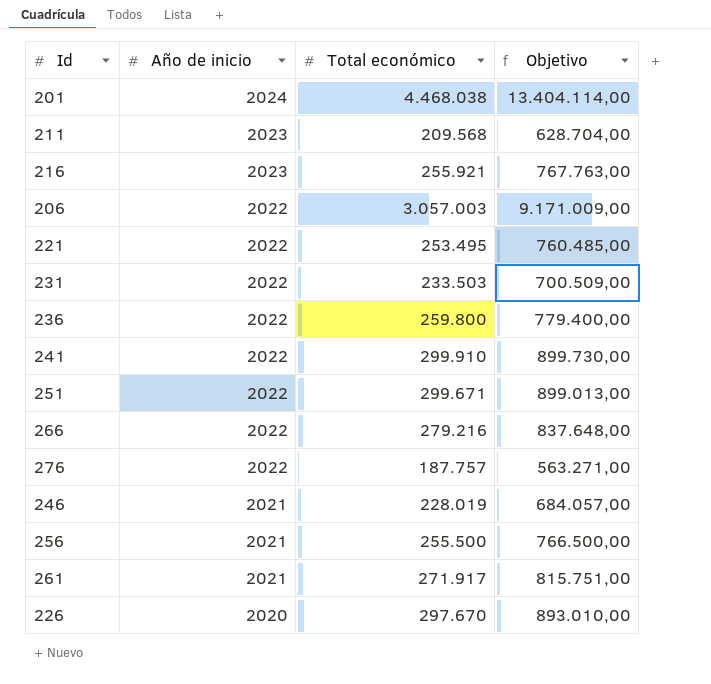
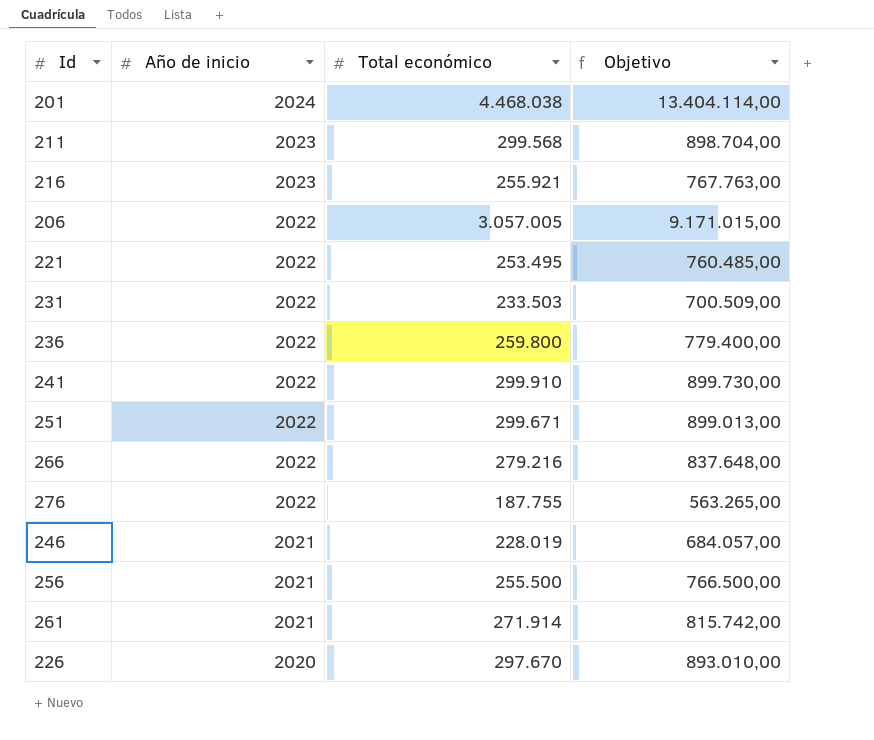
211 | Total económico: 209.568 -> 299.568
211 | Objetivo: 628.704,00 -> 898.704,00
206 | Total económico: 3.057.003 -> 3.057.005
206 | Objetivo: 9.171.009,00 -> 9.171.015,00
276 | Total económico: 187.757 -> 187.755
276 | Objetivo: 563.271,00 -> 563.265,00
261 | Total económico: 271.917 -> 271.914
261 | Objetivo: 815.751,00 -> 815.742,00

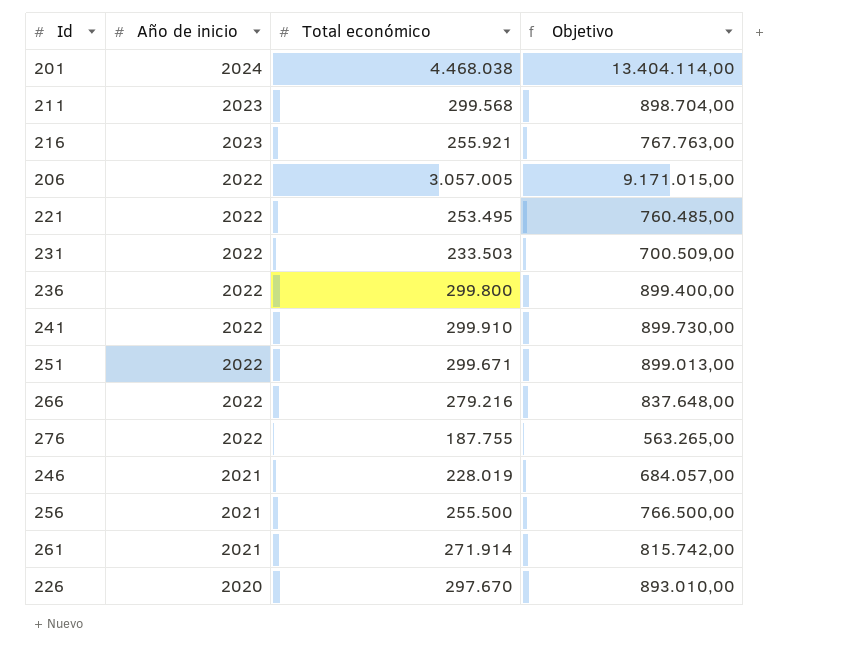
236 | Total económico: 259.800 -> 299.800
236 | Objetivo: 779.400,00 -> 899.400,00

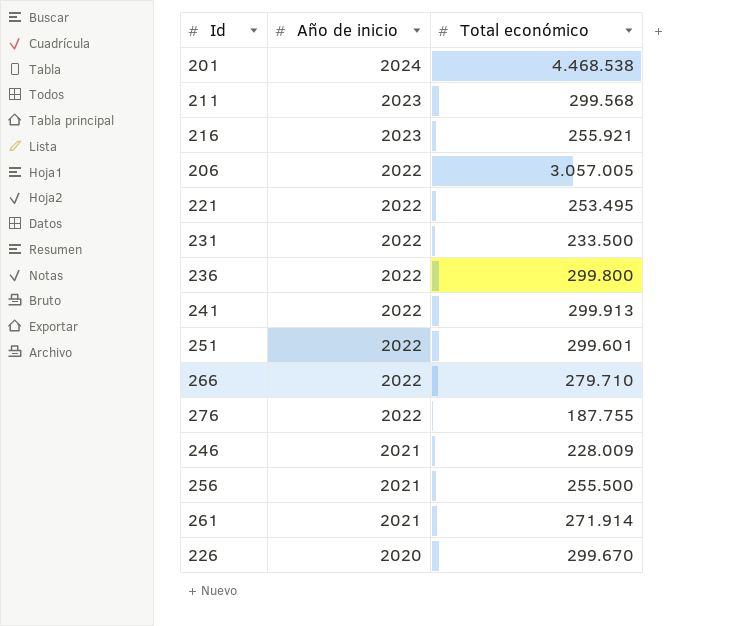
column Objetivo | formula: [Total económico] * 3 -> none
201 | Total económico: 4.468.038 -> 4.468.538
231 | Total económico: 233.503 -> 233.500
241 | Total económico: 299.910 -> 299.913
251 | Total económico: 299.671 -> 299.601
266 | Total económico: 279.216 -> 279.710
246 | Total económico: 228.019 -> 228.009
226 | Total económico: 297.670 -> 299.670

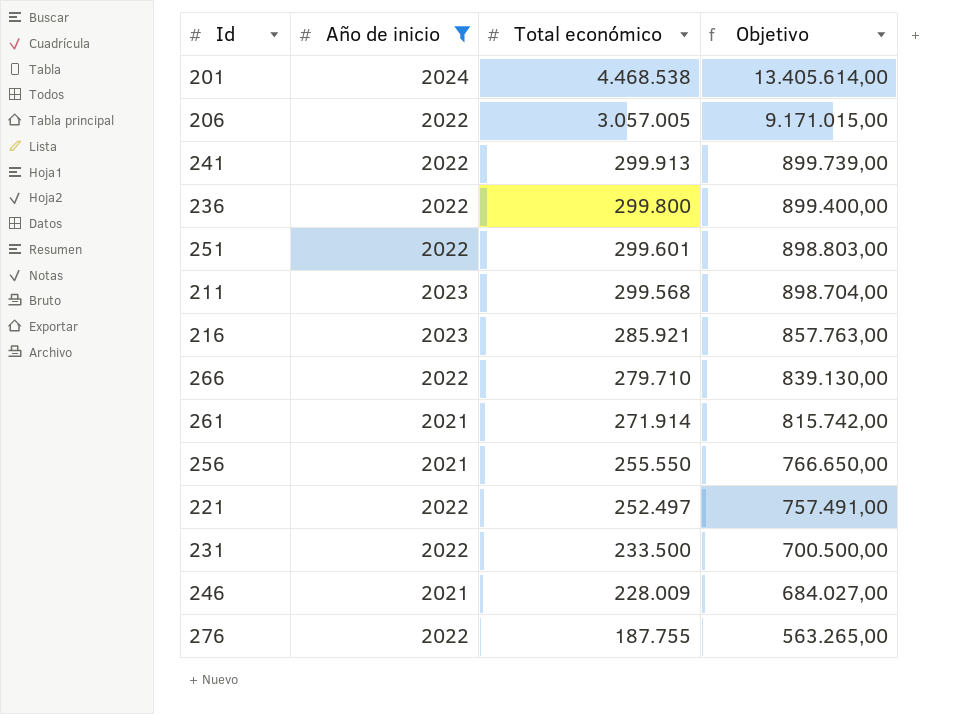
filter: none -> Año de inicio != 2020
row order: Año de inicio descending -> Total económico descending
column Objetivo | formula: none -> [Total económico] * 3
216 | Total económico: 255.921 -> 285.921
256 | Total económico: 255.500 -> 255.550
221 | Total económico: 253.495 -> 252.497

